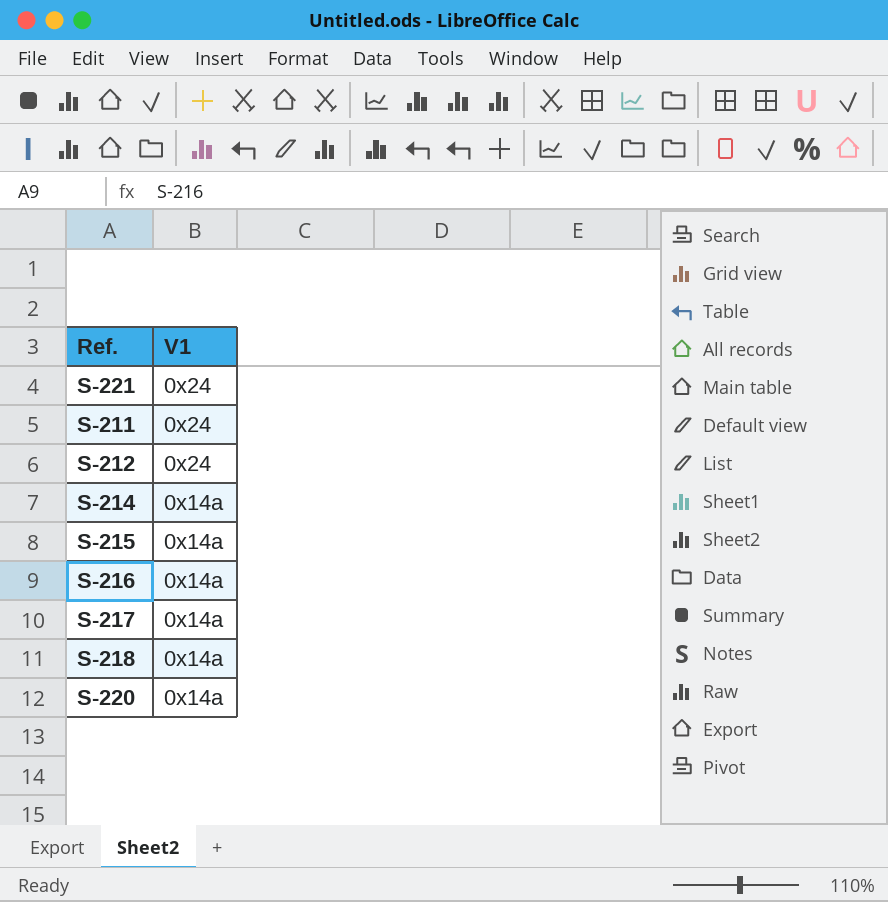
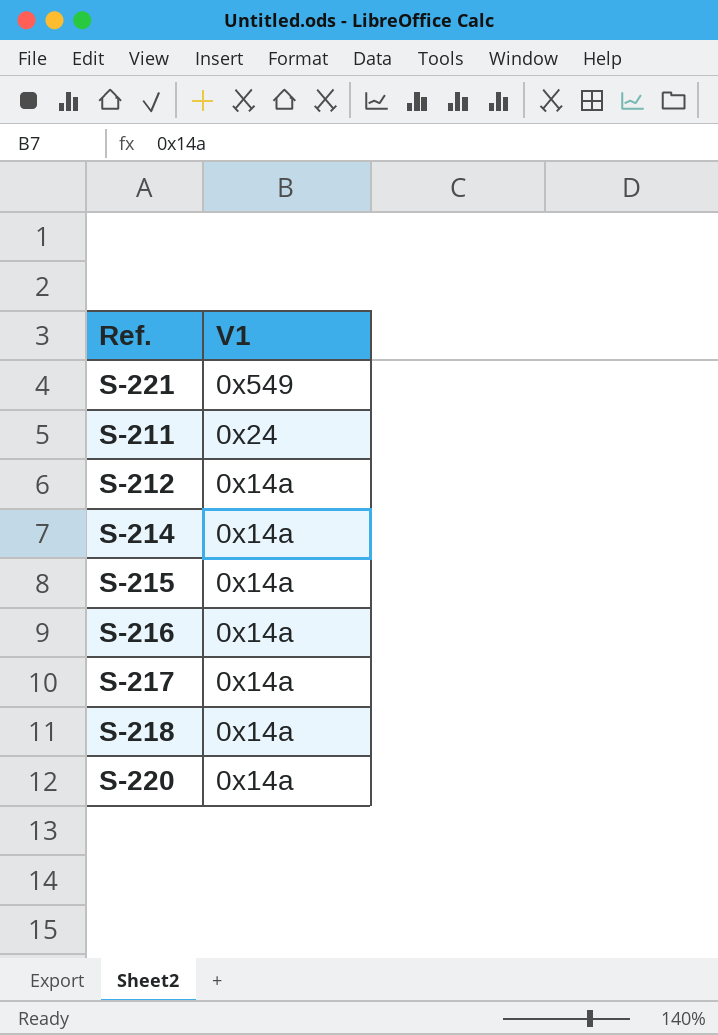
S-221 | V1: 0x24 -> 0x549
S-212 | V1: 0x24 -> 0x14a

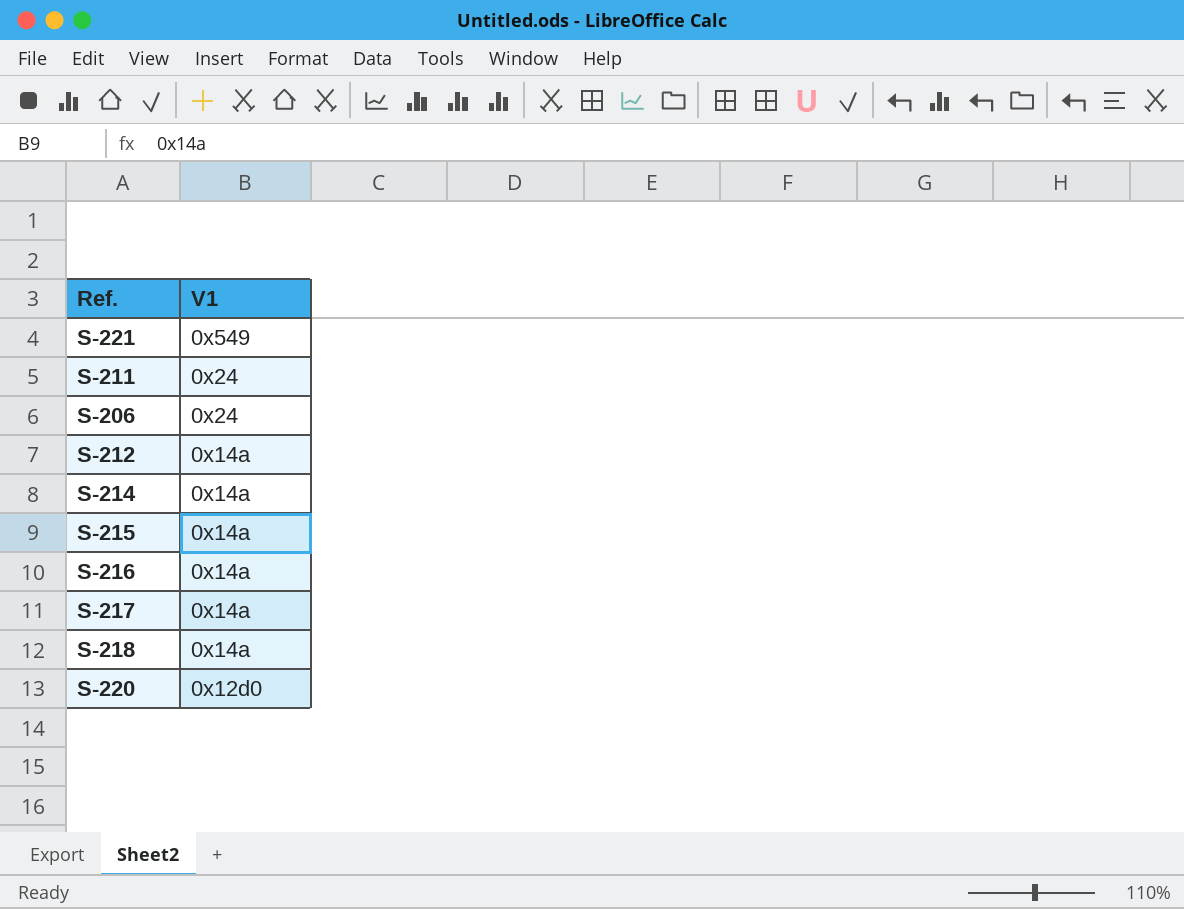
row S-206: none -> 0x24
S-220 | V1: 0x14a -> 0x12d0

